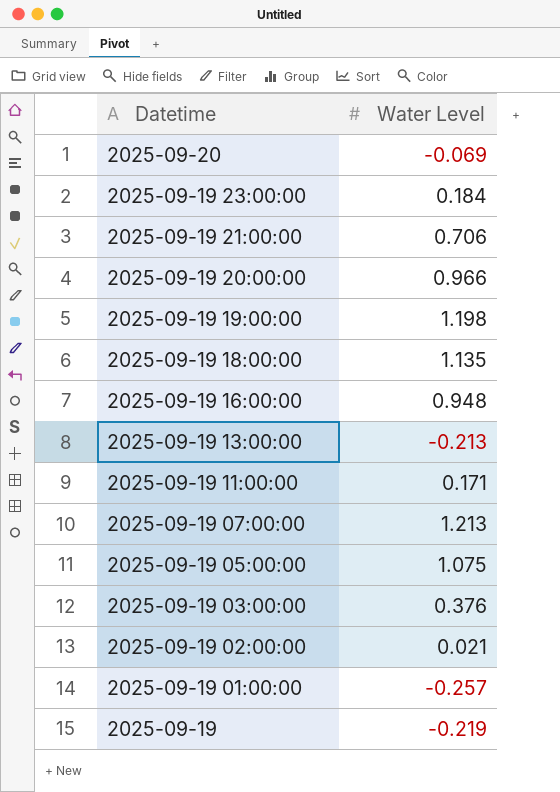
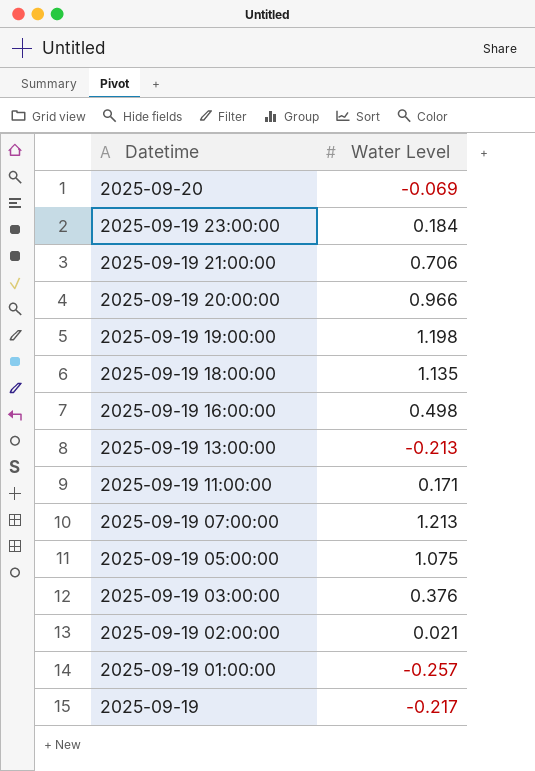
2025-09-19 16:00:00 | Water Level: 0.948 -> 0.498
2025-09-19 | Water Level: -0.219 -> -0.217

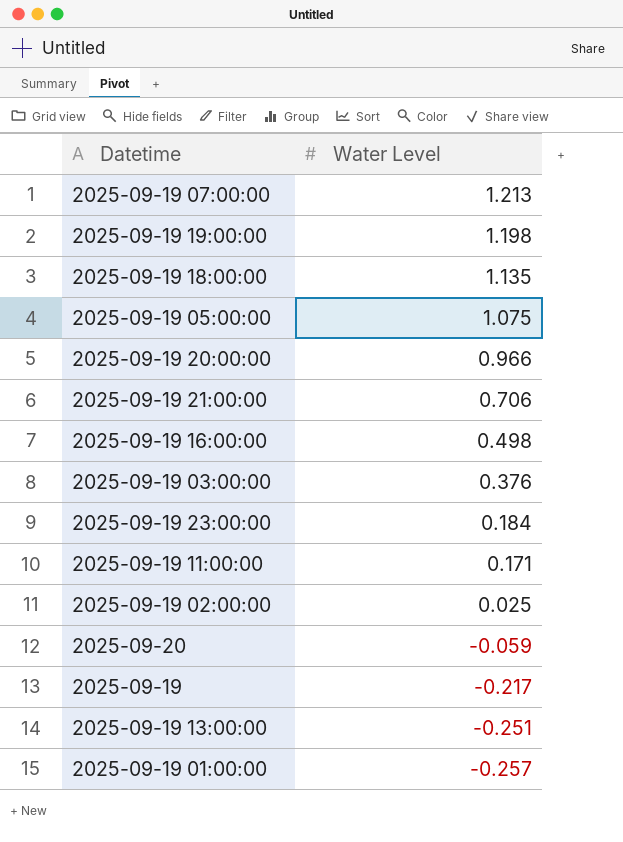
row order: Datetime descending -> Water Level descending
2025-09-19 02:00:00 | Water Level: 0.021 -> 0.025
2025-09-20 | Water Level: -0.069 -> -0.059
2025-09-19 13:00:00 | Water Level: -0.213 -> -0.251

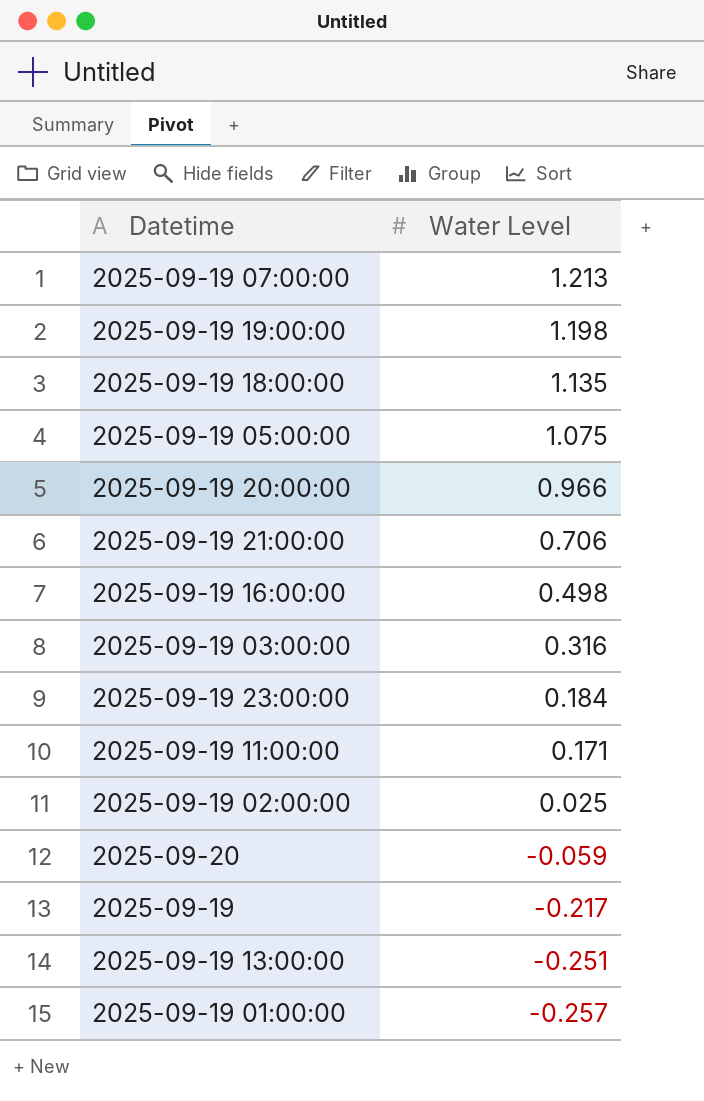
2025-09-19 03:00:00 | Water Level: 0.376 -> 0.316

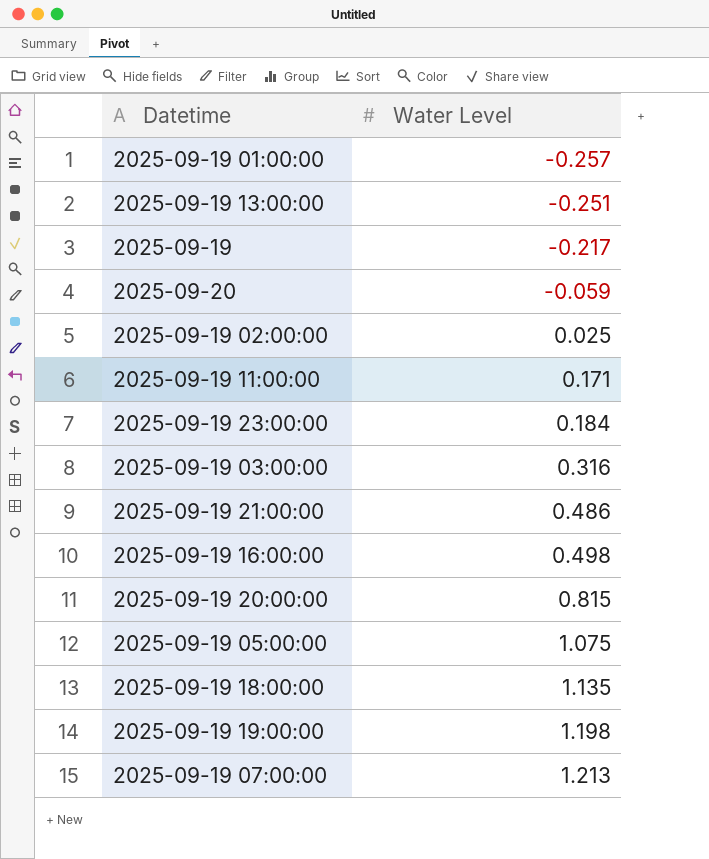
row order: Water Level descending -> Water Level ascending
2025-09-19 21:00:00 | Water Level: 0.706 -> 0.486
2025-09-19 20:00:00 | Water Level: 0.966 -> 0.815

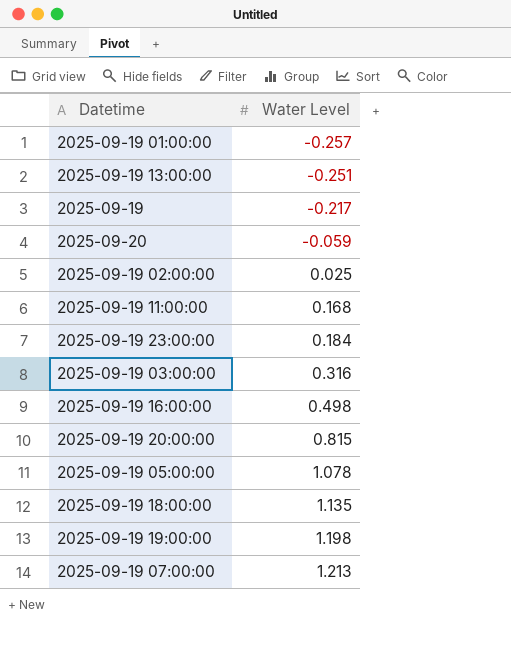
row 2025-09-19 21:00:00: 0.486 -> none
2025-09-19 11:00:00 | Water Level: 0.171 -> 0.168
2025-09-19 05:00:00 | Water Level: 1.075 -> 1.078

